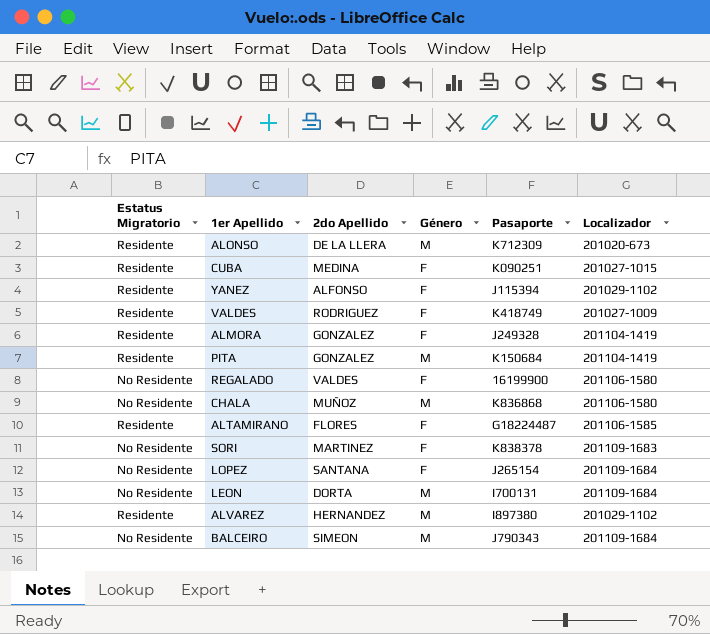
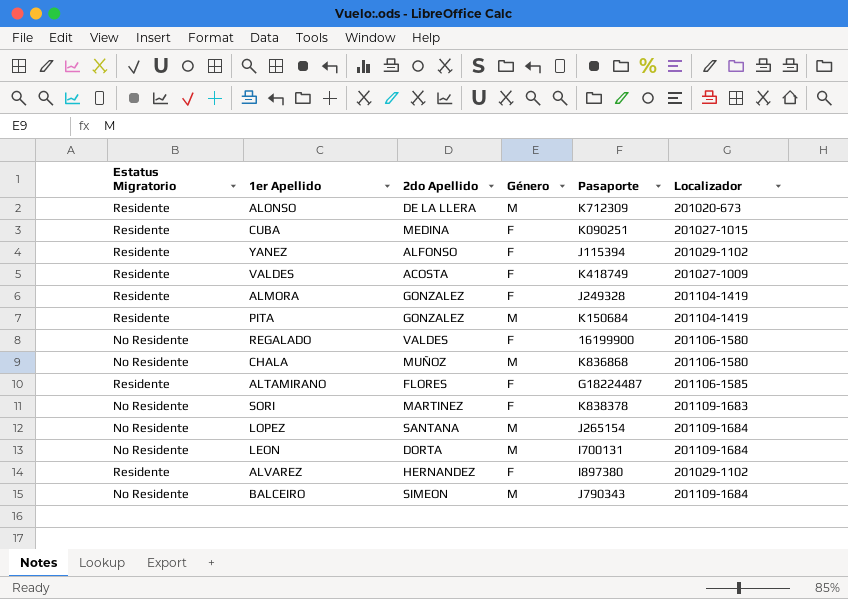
VALDES | 2do Apellido: RODRIGUEZ -> ACOSTA
LOPEZ | Género: F -> M
ALVAREZ | Género: M -> F

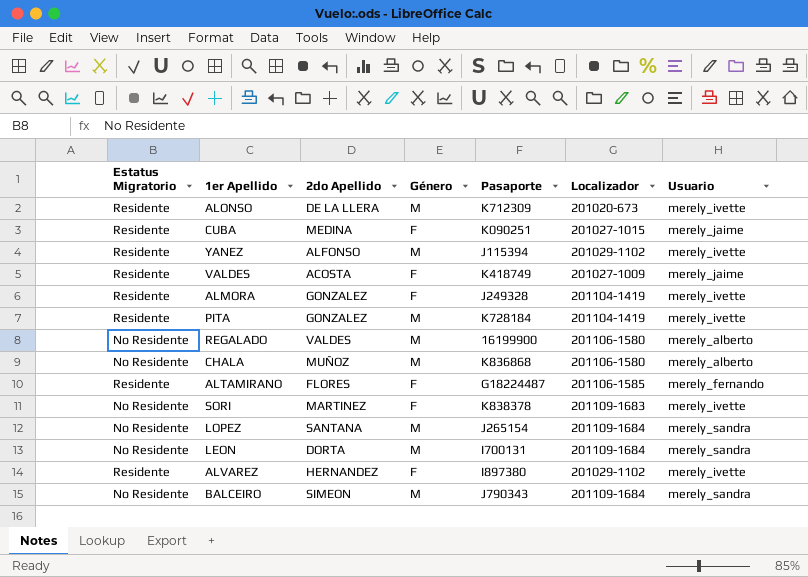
column Usuario | position: none -> 7
YANEZ | Género: F -> M
PITA | Pasaporte: K150684 -> K728184
REGALADO | Género: F -> M

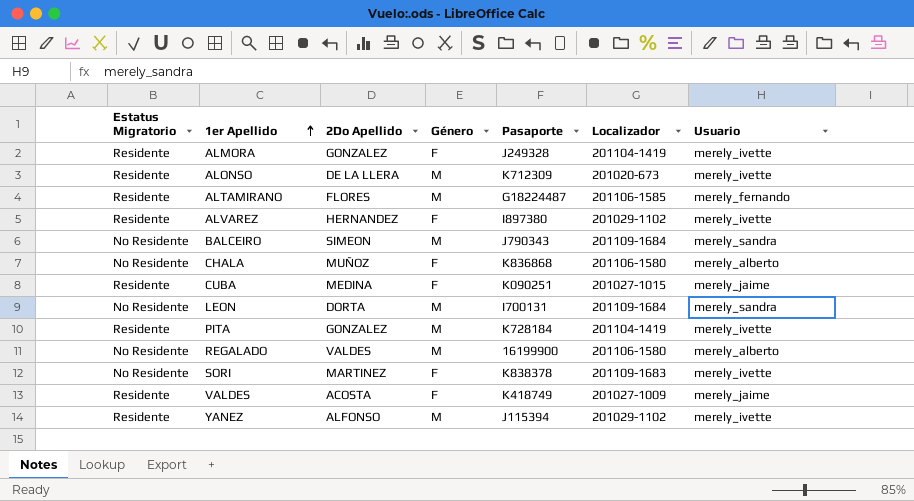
row order: none -> 1er Apellido ascending
column name: 2do Apellido -> 2Do Apellido
row LOPEZ: No Residente | SANTANA | M | J265154 | 201109-1684 | merely_sandra -> none
ALTAMIRANO | Género: F -> M
CHALA | Género: M -> F

